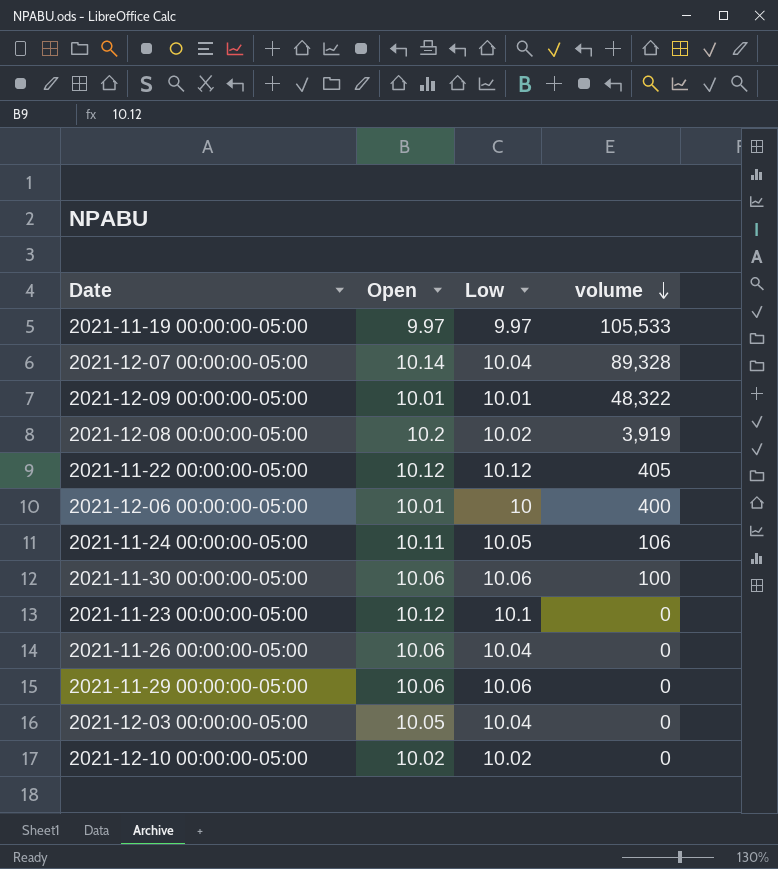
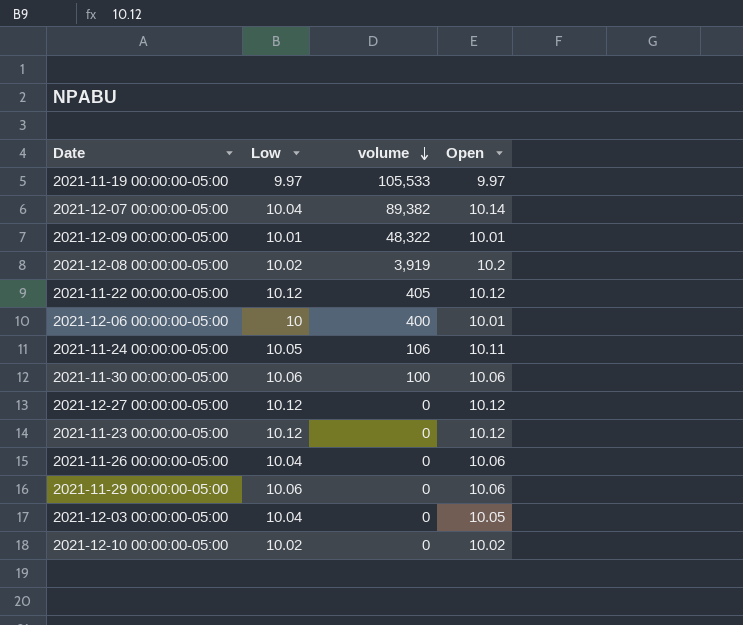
column Open | position: 2 -> 4
2021-12-07 00:00:00-05:00 | volume: 89,328 -> 89,382
row 2021-12-27 00:00:00-05:00: none -> 10.12 | 0 | 10.12
2021-11-23 00:00:00-05:00 | Low: 10.1 -> 10.12

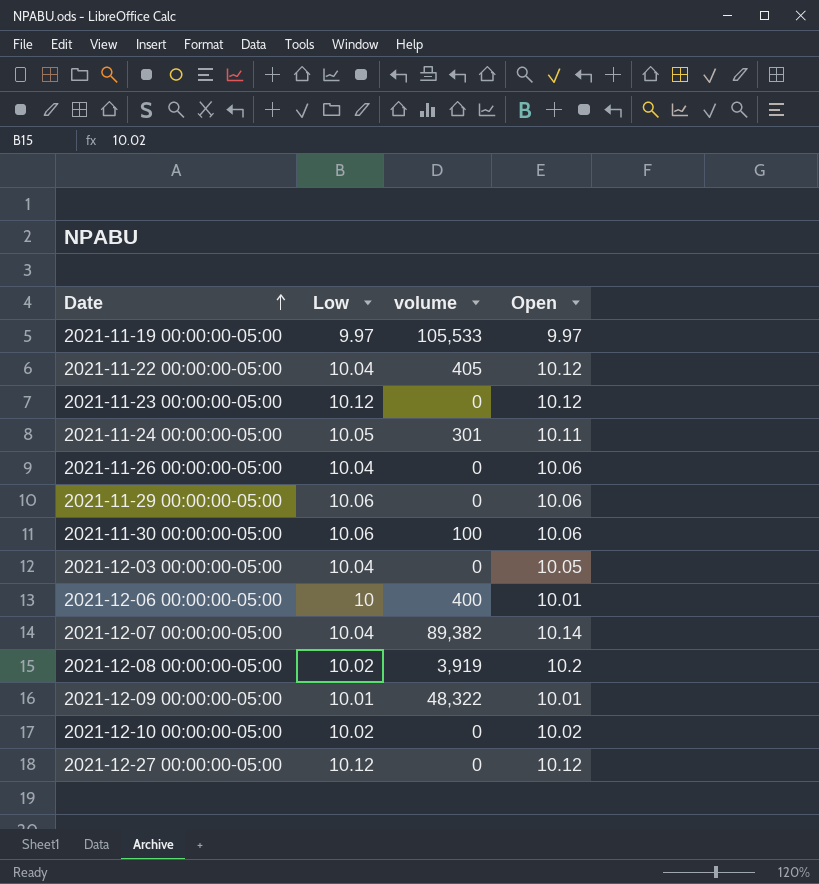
row order: volume descending -> Date ascending
2021-11-22 00:00:00-05:00 | Low: 10.12 -> 10.04
2021-11-24 00:00:00-05:00 | volume: 106 -> 301

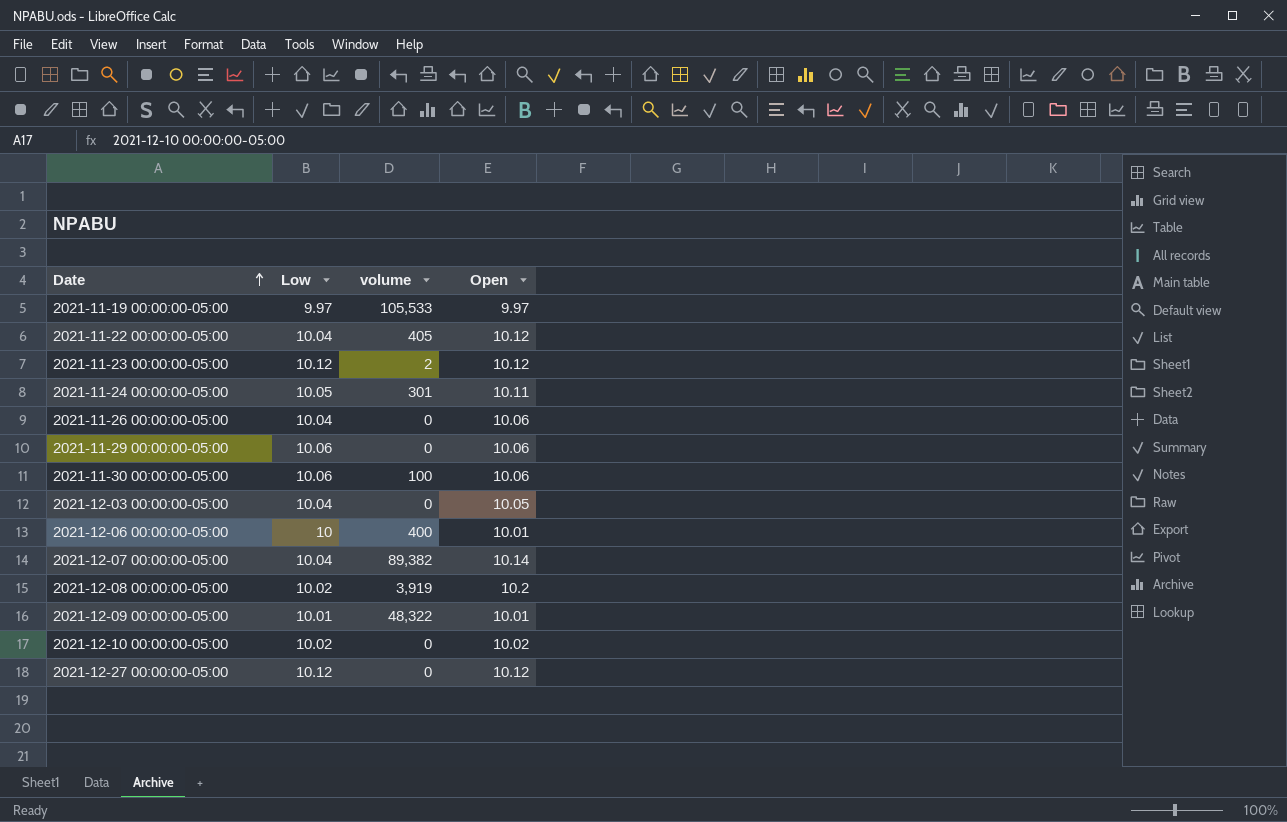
2021-11-23 00:00:00-05:00 | volume: 0 -> 2

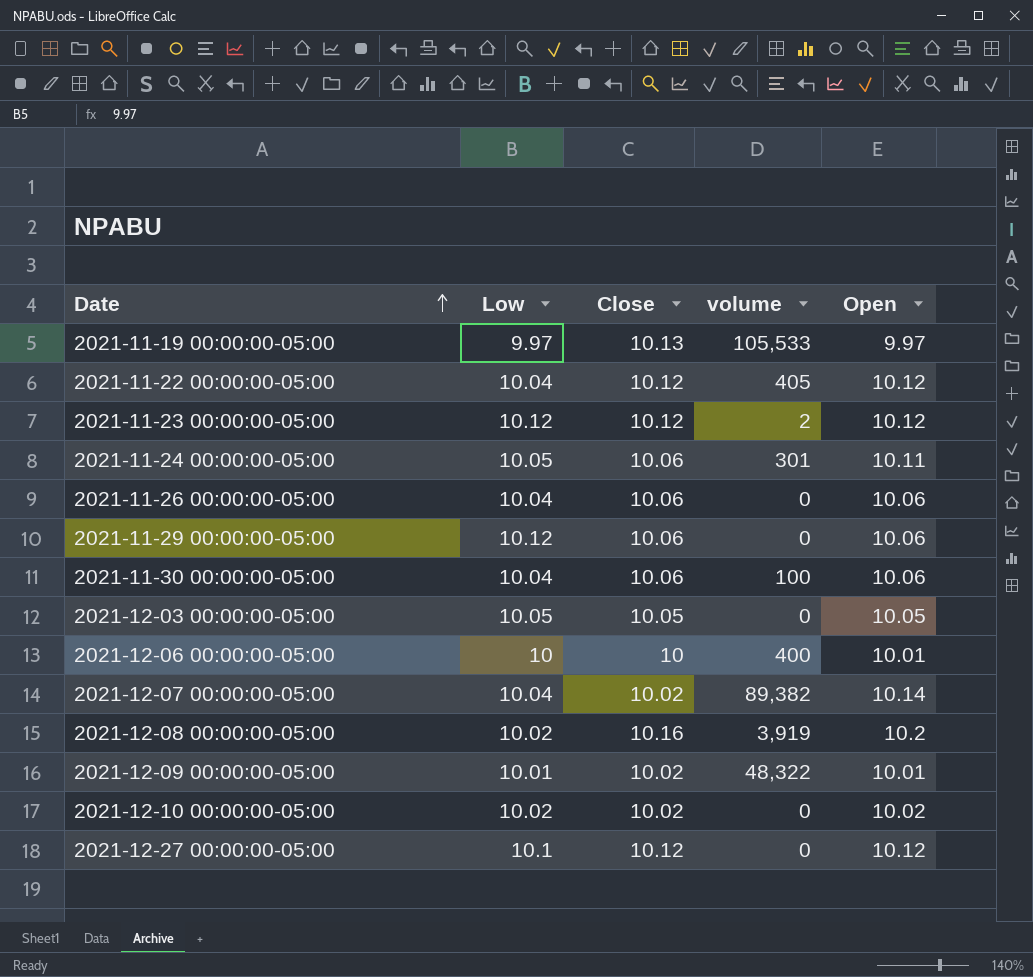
column Close | position: none -> 3
2021-11-29 00:00:00-05:00 | Low: 10.06 -> 10.12
2021-11-30 00:00:00-05:00 | Low: 10.06 -> 10.04
2021-12-03 00:00:00-05:00 | Low: 10.04 -> 10.05
2021-12-27 00:00:00-05:00 | Low: 10.12 -> 10.1

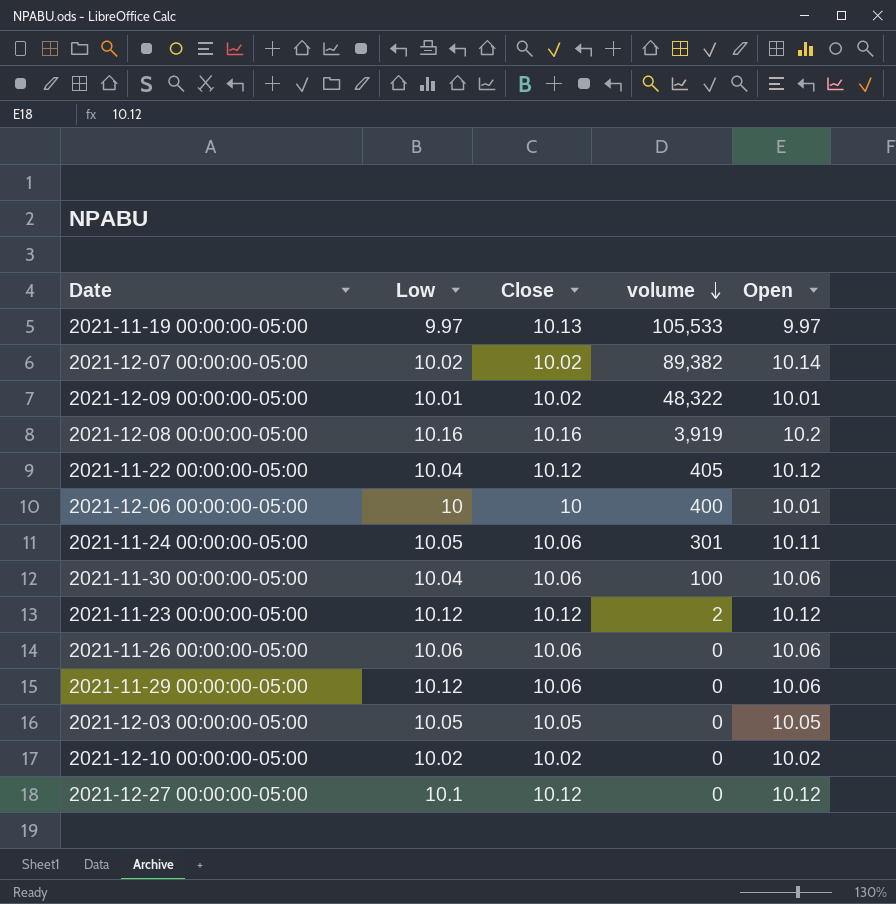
row order: Date ascending -> volume descending
2021-12-07 00:00:00-05:00 | Low: 10.04 -> 10.02
2021-12-08 00:00:00-05:00 | Low: 10.02 -> 10.16
2021-11-26 00:00:00-05:00 | Low: 10.04 -> 10.06

